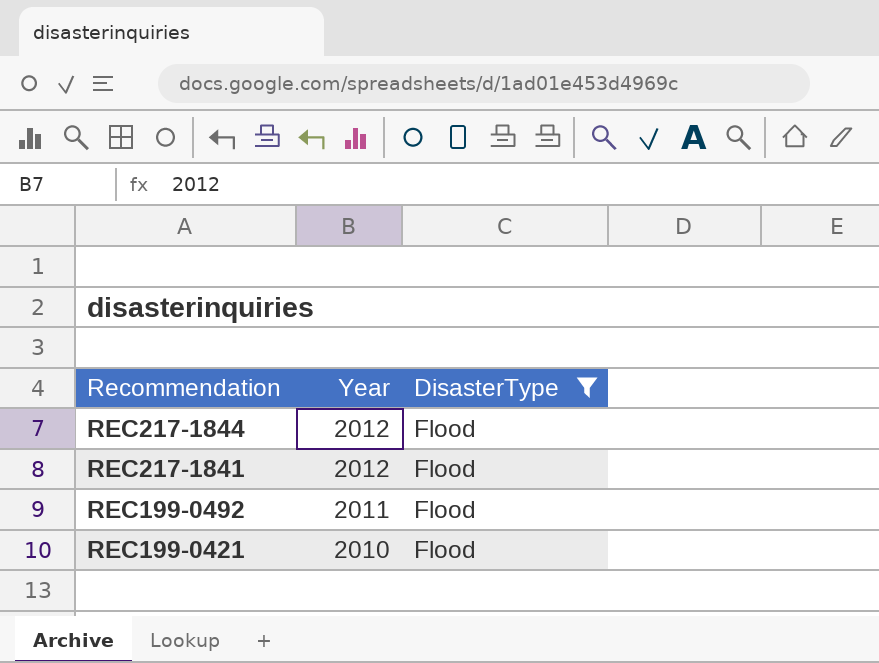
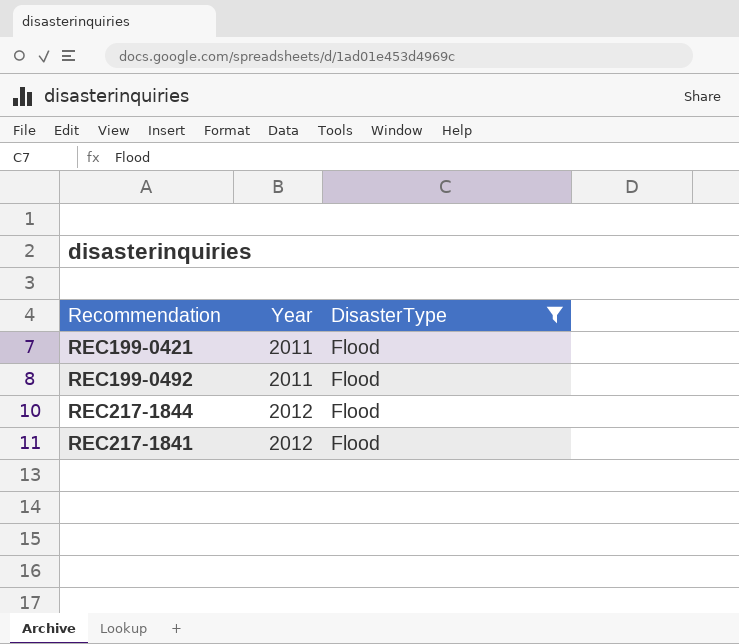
row order: Recommendation descending -> Year ascending
REC199-0421 | Year: 2010 -> 2011

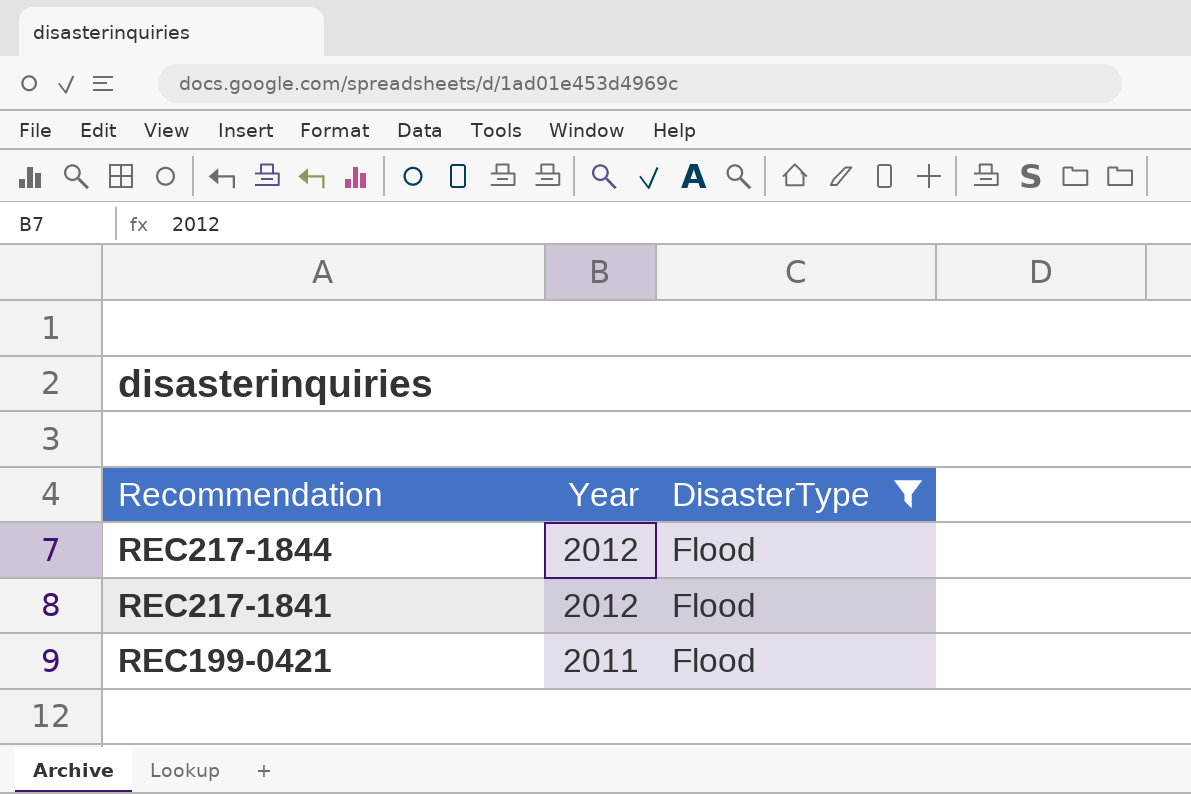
row order: Year ascending -> Recommendation descending
row REC199-0492: 2011 | Flood -> none

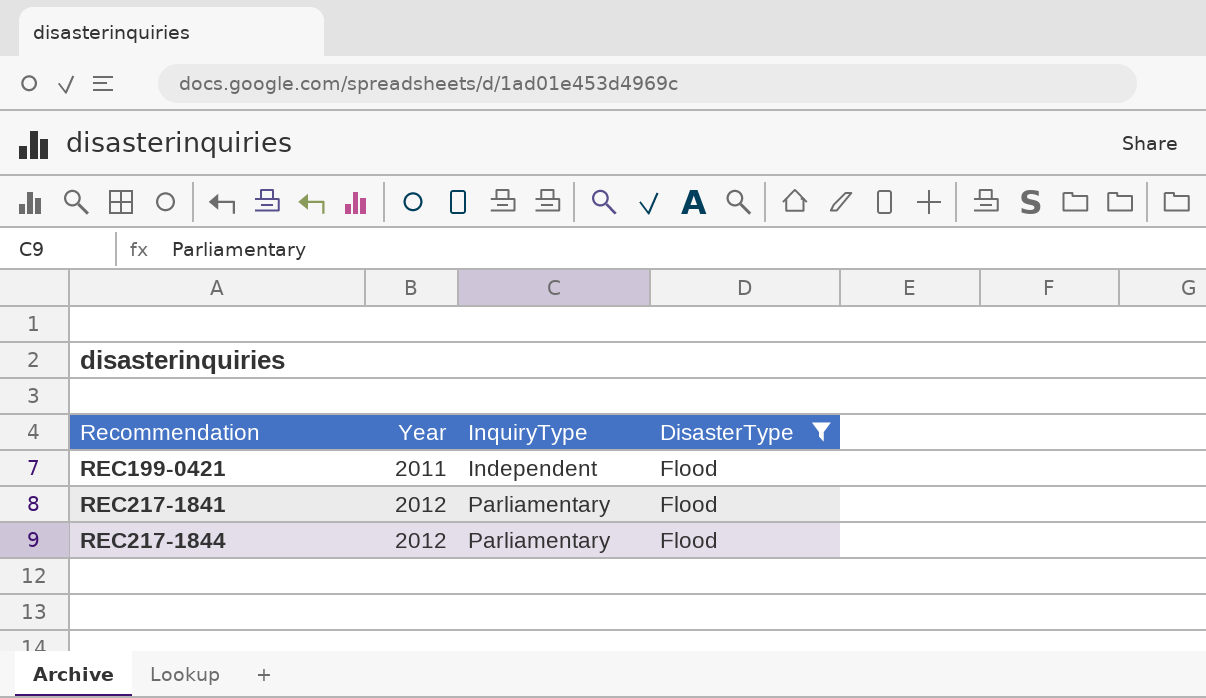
row order: Recommendation descending -> Recommendation ascending
column InquiryType | position: none -> 3

